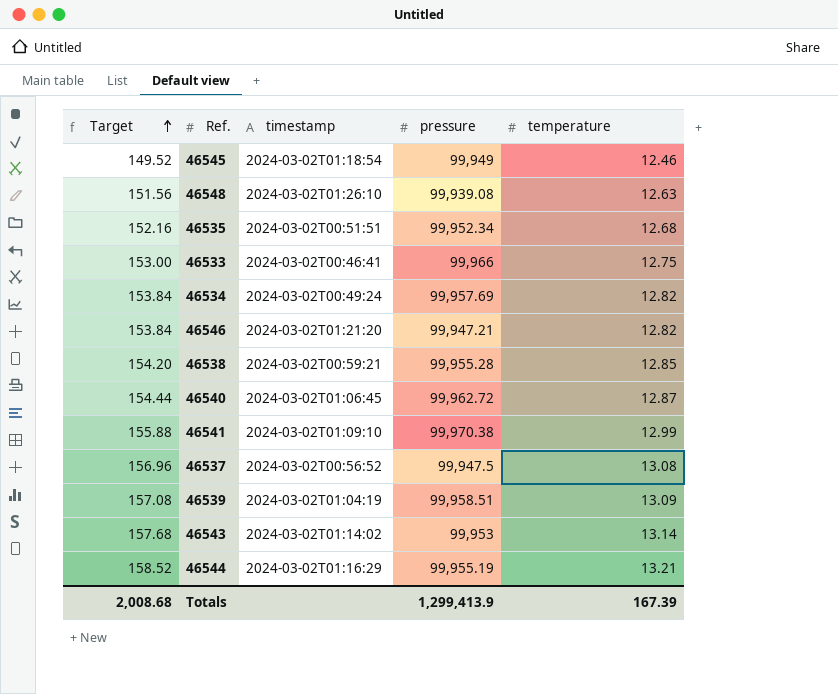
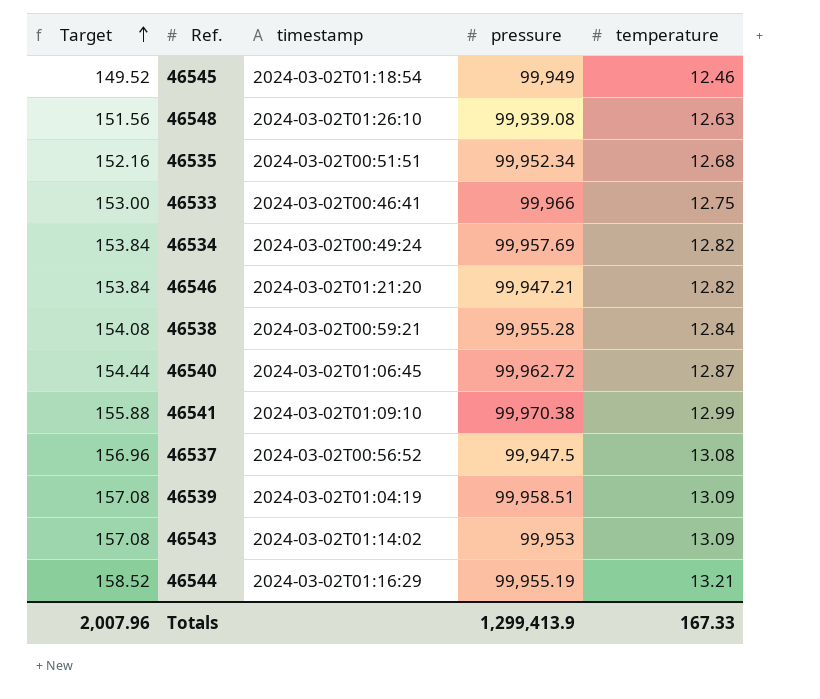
46538 | Target: 154.20 -> 154.08
46538 | temperature: 12.85 -> 12.84
46543 | Target: 157.68 -> 157.08
46543 | temperature: 13.14 -> 13.09
Totals | Target: 2,008.68 -> 2,007.96
Totals | temperature: 167.39 -> 167.33

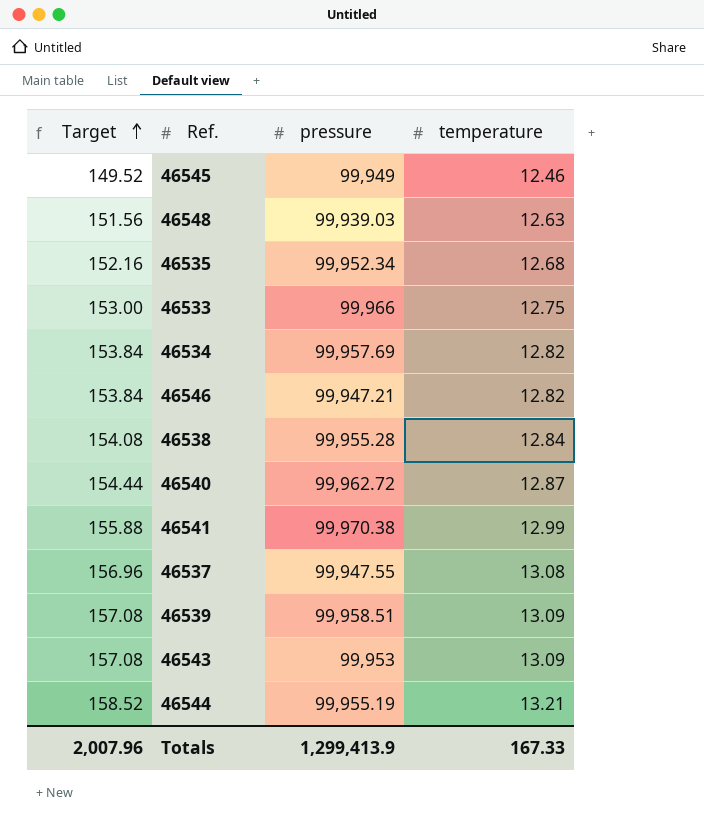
column timestamp | position: 3 -> none
46548 | pressure: 99,939.08 -> 99,939.03
46537 | pressure: 99,947.5 -> 99,947.55

